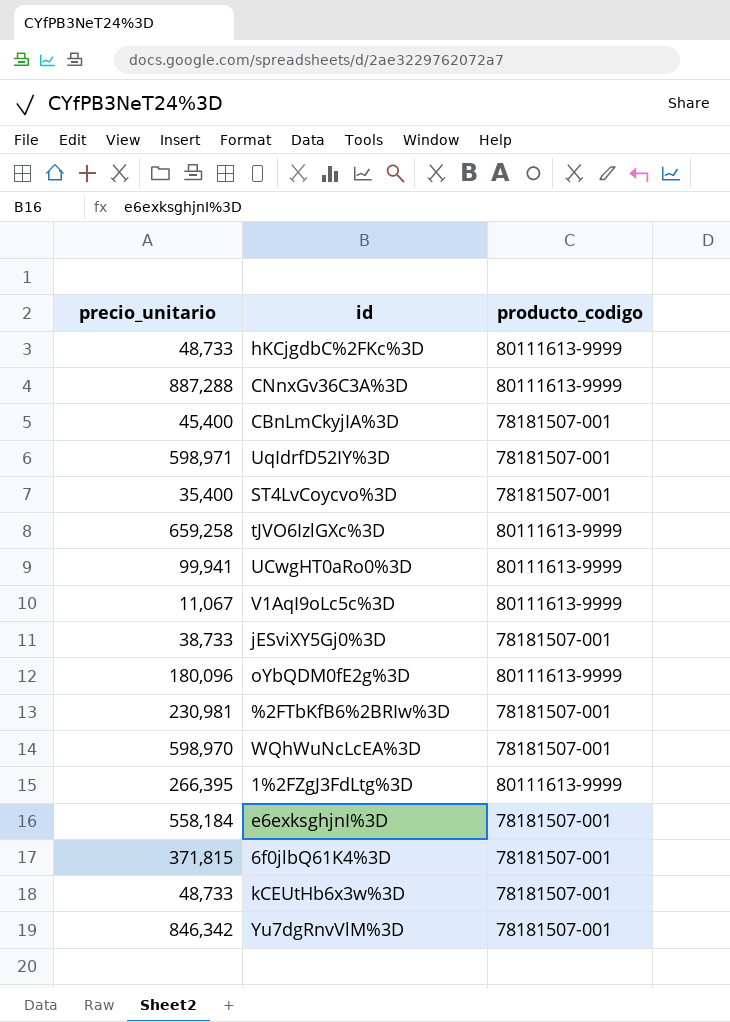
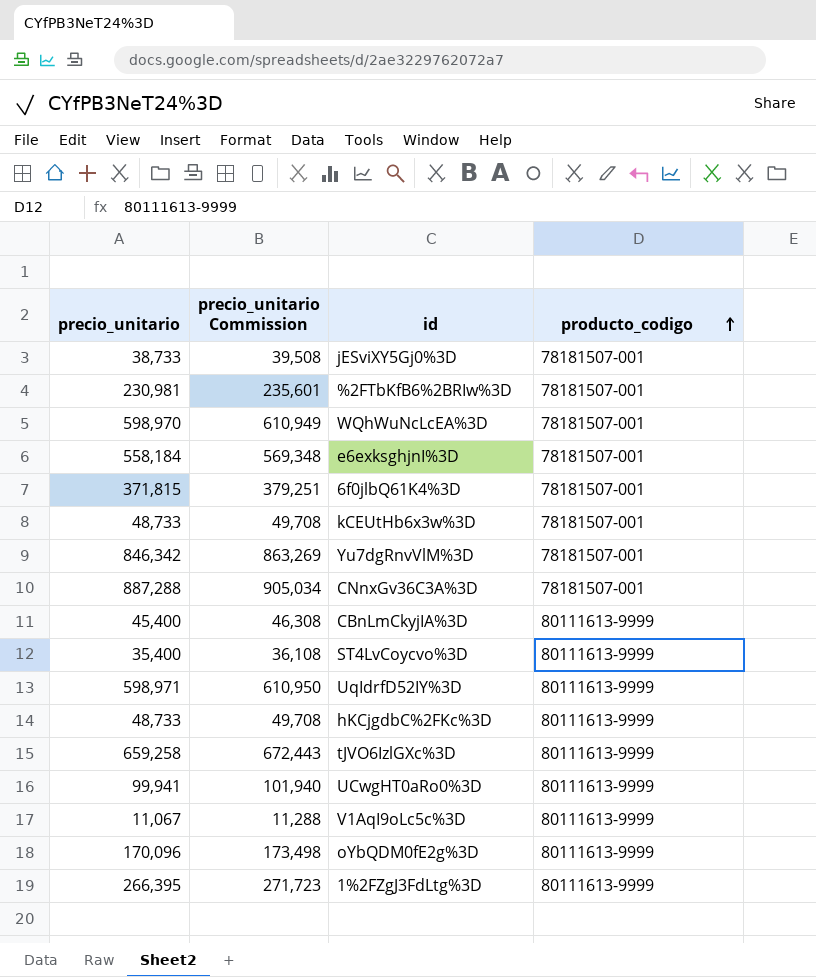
row order: none -> producto_codigo ascending
column precio_unitario Commission | formula: none -> [precio_unitario] * 1.02
CNnxGv36C3A%3D | producto_codigo: 80111613-9999 -> 78181507-001
CBnLmCkyjIA%3D | producto_codigo: 78181507-001 -> 80111613-9999
ST4LvCoycvo%3D | producto_codigo: 78181507-001 -> 80111613-9999
UqIdrfD52IY%3D | producto_codigo: 78181507-001 -> 80111613-9999
oYbQDM0fE2g%3D | precio_unitario: 180,096 -> 170,096

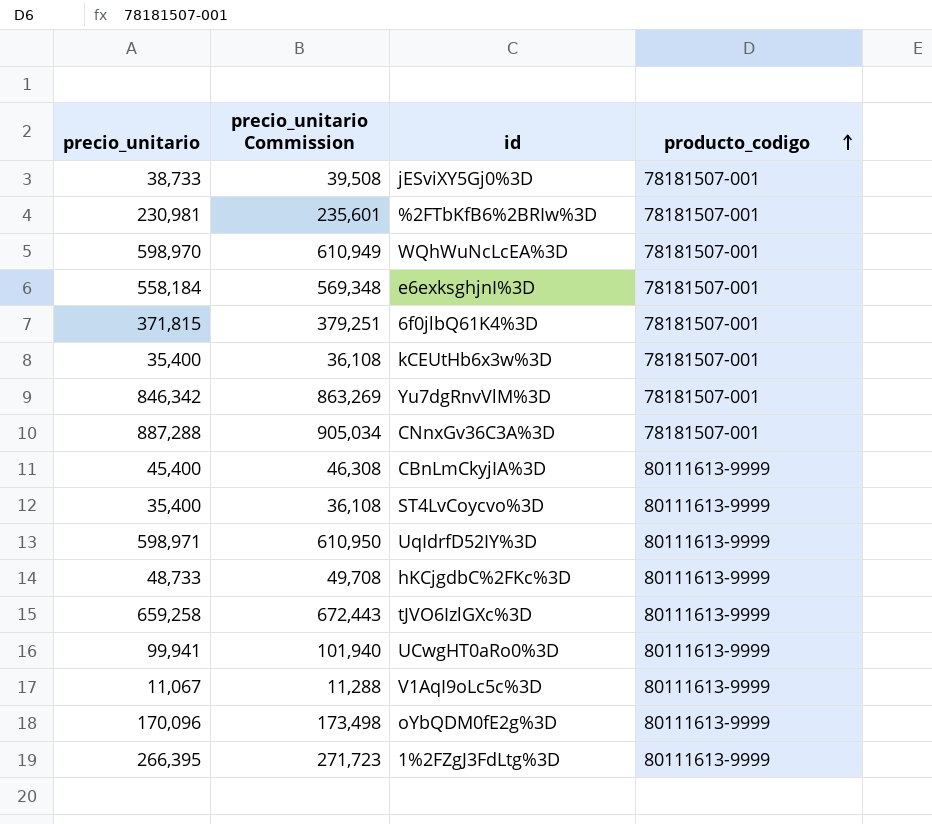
kCEUtHb6x3w%3D | precio_unitario: 48,733 -> 35,400
kCEUtHb6x3w%3D | precio_unitario Commission: 49,708 -> 36,108

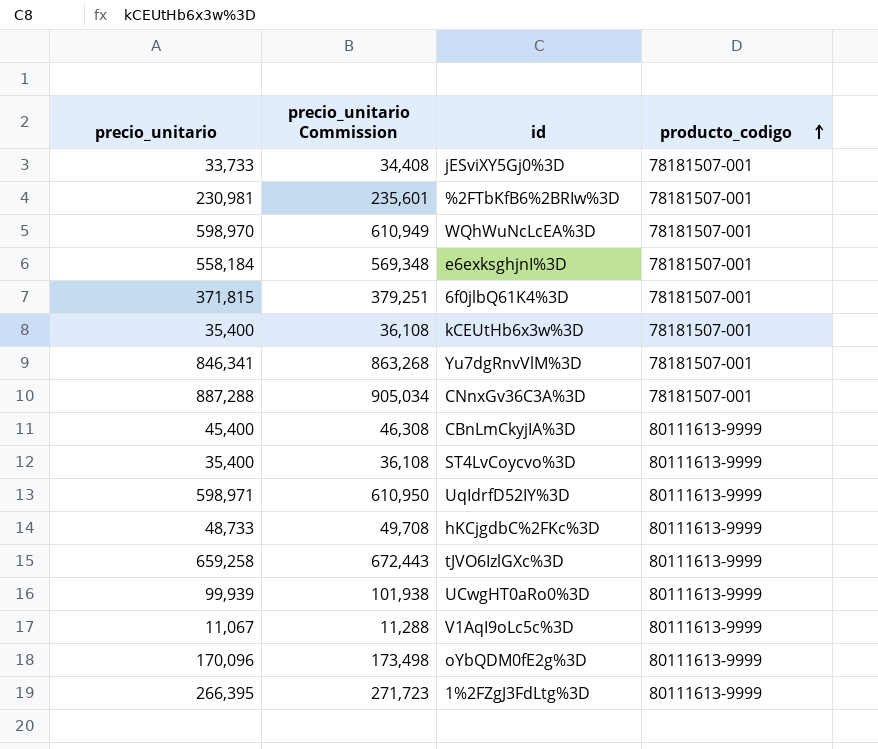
jESviXY5Gj0%3D | precio_unitario: 38,733 -> 33,733
jESviXY5Gj0%3D | precio_unitario Commission: 39,508 -> 34,408
Yu7dgRnvVlM%3D | precio_unitario: 846,342 -> 846,341
Yu7dgRnvVlM%3D | precio_unitario Commission: 863,269 -> 863,268
UCwgHT0aRo0%3D | precio_unitario: 99,941 -> 99,939
UCwgHT0aRo0%3D | precio_unitario Commission: 101,940 -> 101,938

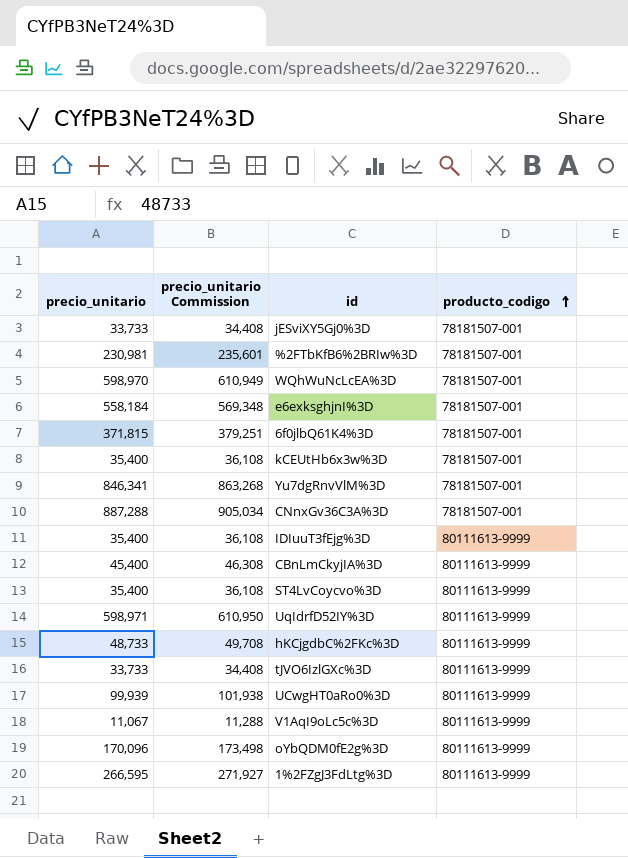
row IDIuuT3fEjg%3D: none -> 35,400 | 36,108 | 80111613-9999
tJVO6IzlGXc%3D | precio_unitario: 659,258 -> 33,733
tJVO6IzlGXc%3D | precio_unitario Commission: 672,443 -> 34,408
1%2FZgJ3FdLtg%3D | precio_unitario: 266,395 -> 266,595
1%2FZgJ3FdLtg%3D | precio_unitario Commission: 271,723 -> 271,927

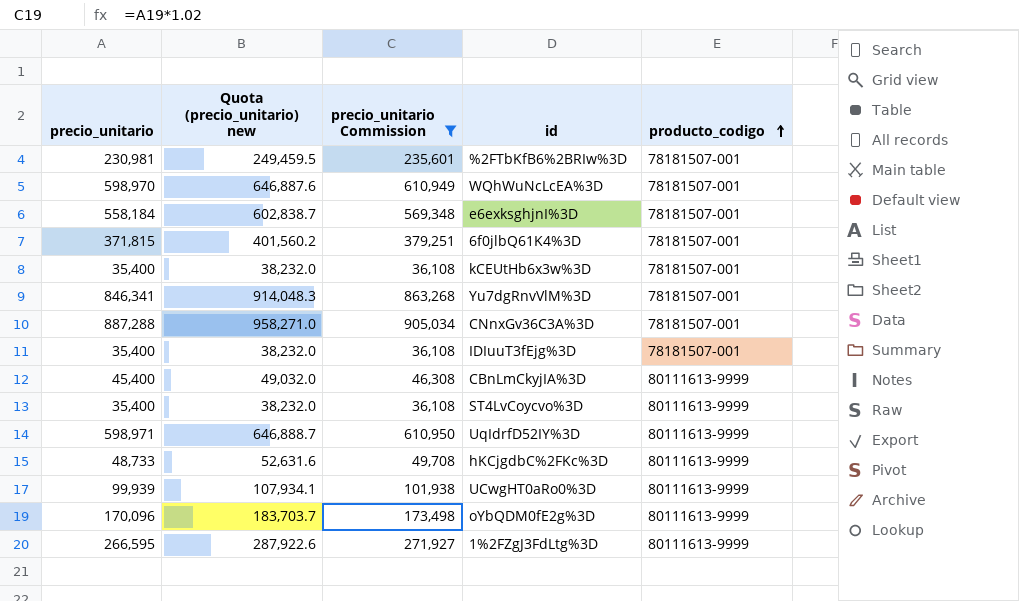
filter: none -> precio_unitario Commission >= 36,108
column Quota (precio_unitario) new | formula: none -> [precio_unitario] * 1.08
IDIuuT3fEjg%3D | producto_codigo: 80111613-9999 -> 78181507-001

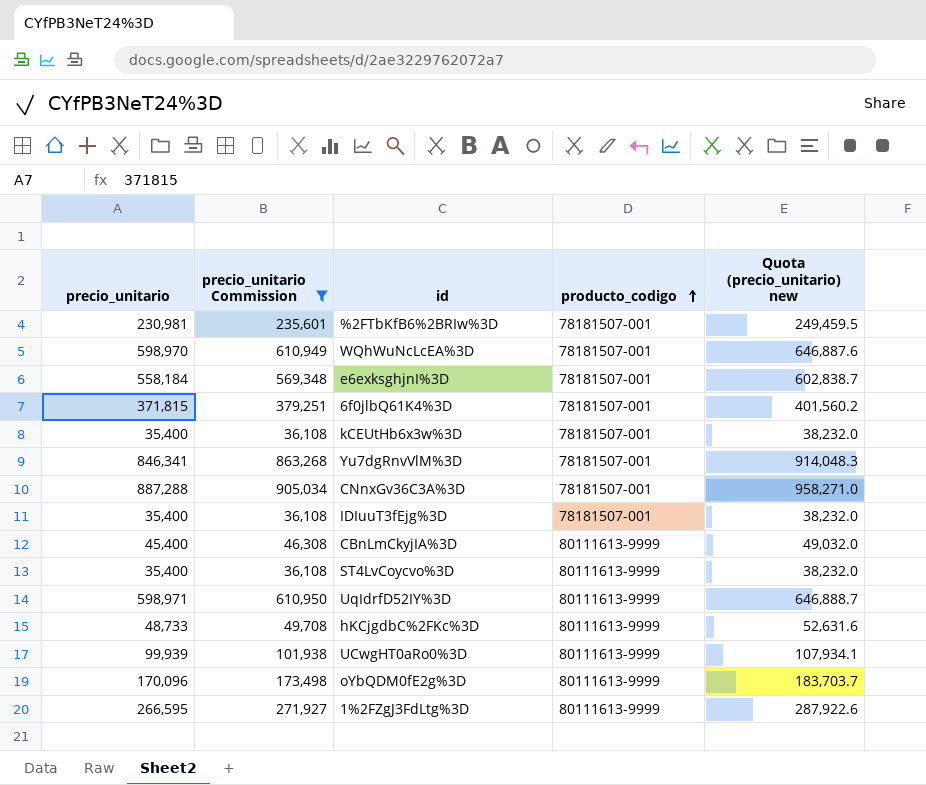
column Quota (precio_unitario) new | position: 2 -> 5

